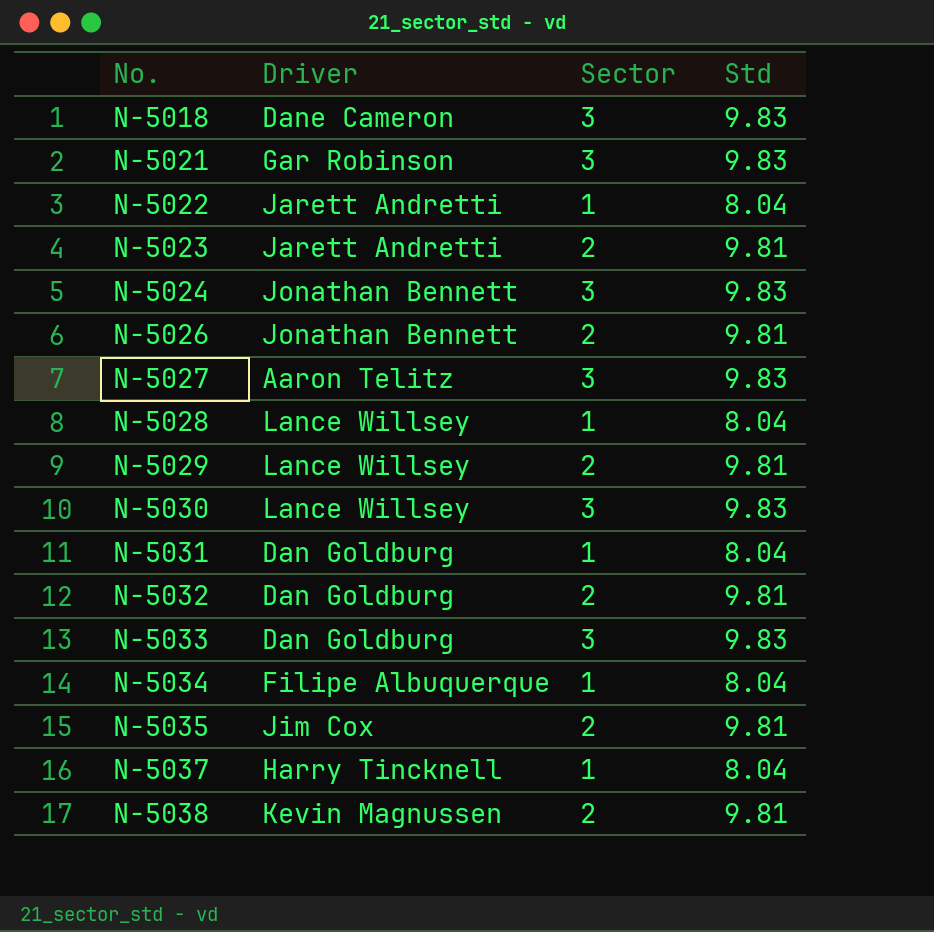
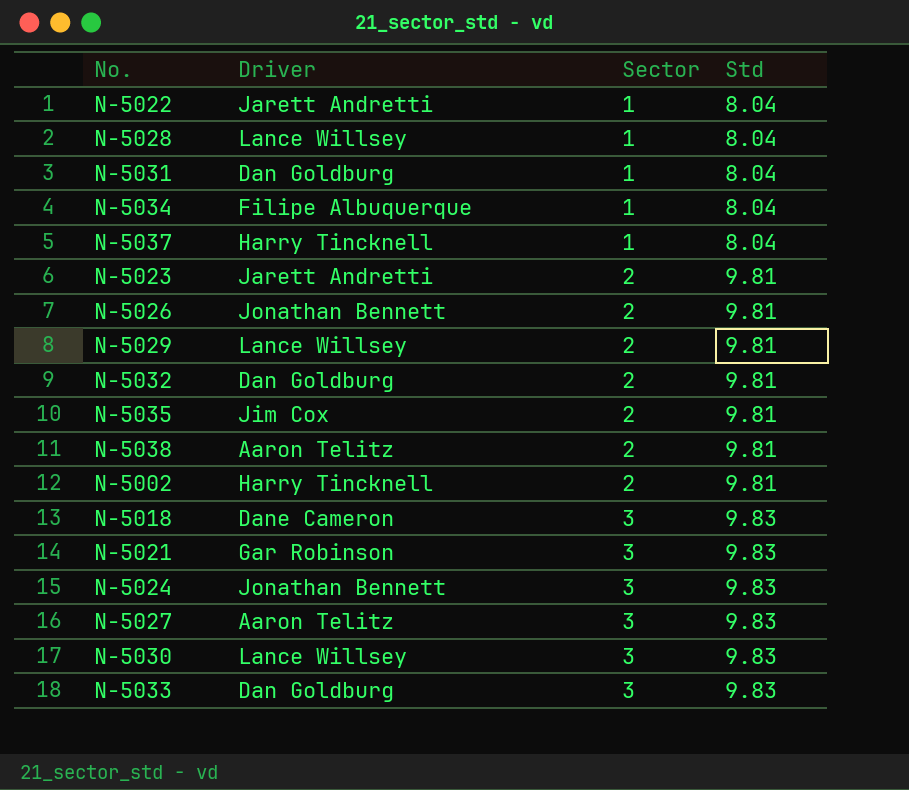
row order: No. ascending -> Sector ascending
N-5038 | Driver: Kevin Magnussen -> Aaron Telitz
row N-5002: none -> Harry Tincknell | 2 | 9.81

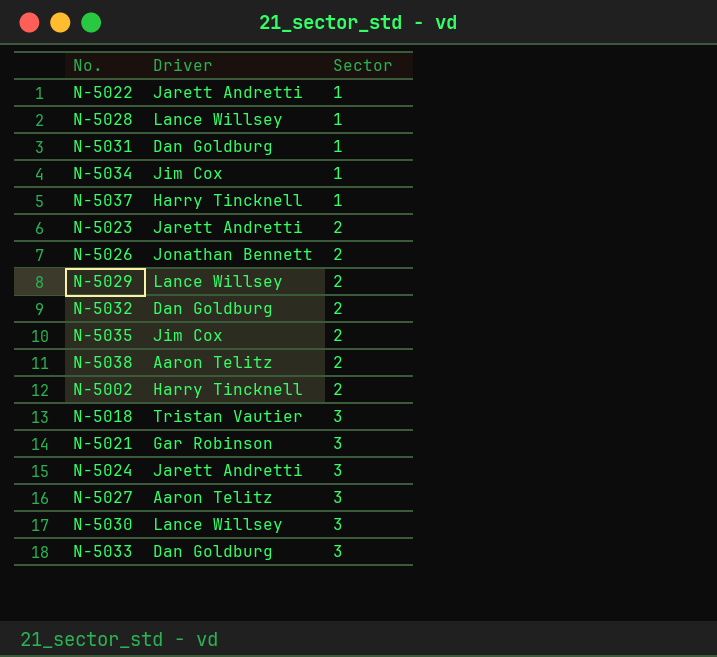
column Std | position: 4 -> none
N-5034 | Driver: Filipe Albuquerque -> Jim Cox
N-5018 | Driver: Dane Cameron -> Tristan Vautier
N-5024 | Driver: Jonathan Bennett -> Jarett Andretti

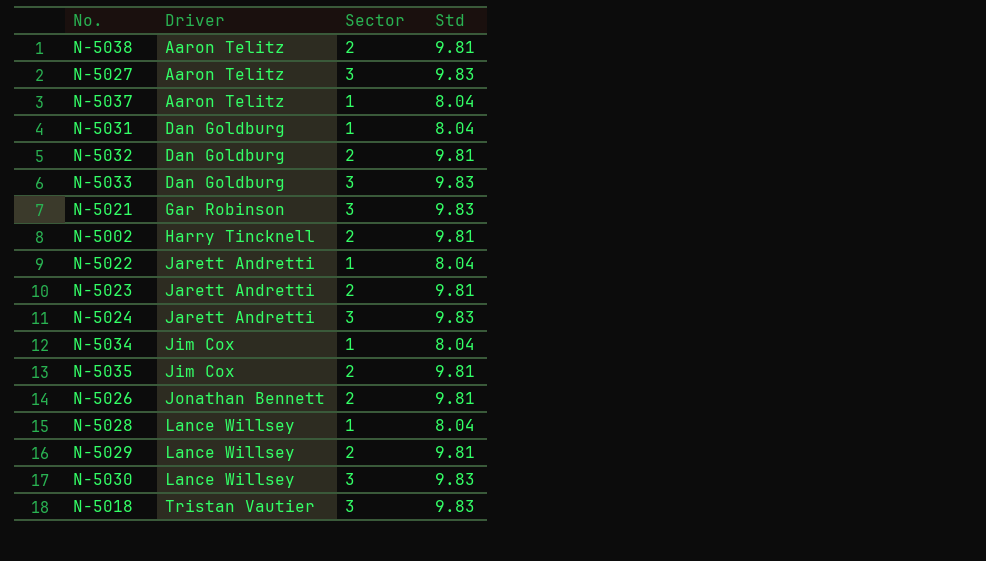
row order: Sector ascending -> Driver ascending
column Std | position: none -> 4
N-5037 | Driver: Harry Tincknell -> Aaron Telitz

